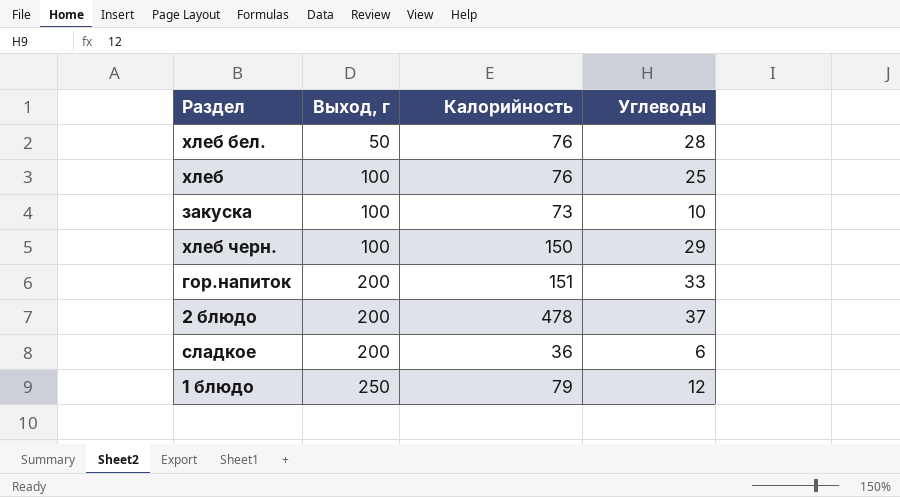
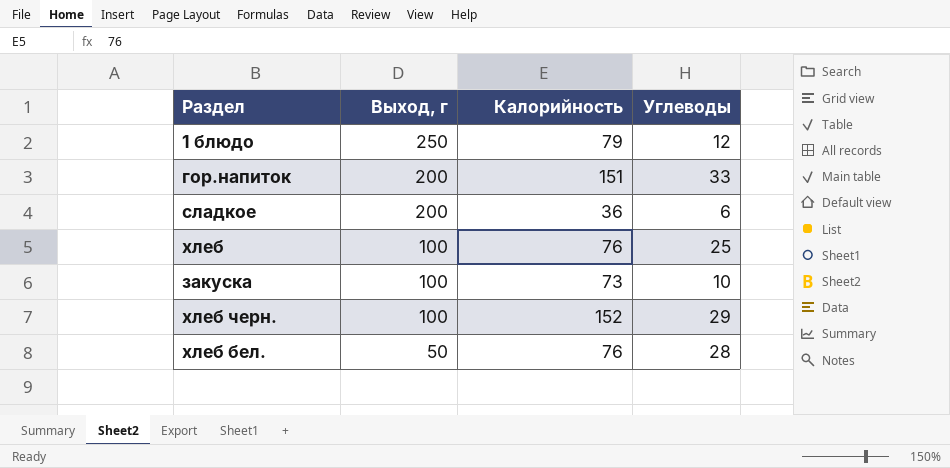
row order: Выход, г ascending -> Выход, г descending
row 2 блюдо: 200 | 478 | 37 -> none
хлеб черн. | Калорийность: 150 -> 152

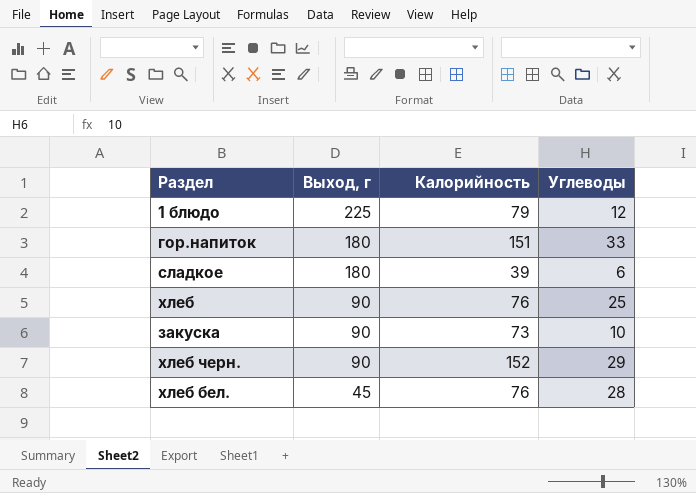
1 блюдо | Выход, г: 250 -> 225
гор.напиток | Выход, г: 200 -> 180
сладкое | Выход, г: 200 -> 180
сладкое | Калорийность: 36 -> 39
хлеб | Выход, г: 100 -> 90
закуска | Выход, г: 100 -> 90
хлеб черн. | Выход, г: 100 -> 90
хлеб бел. | Выход, г: 50 -> 45

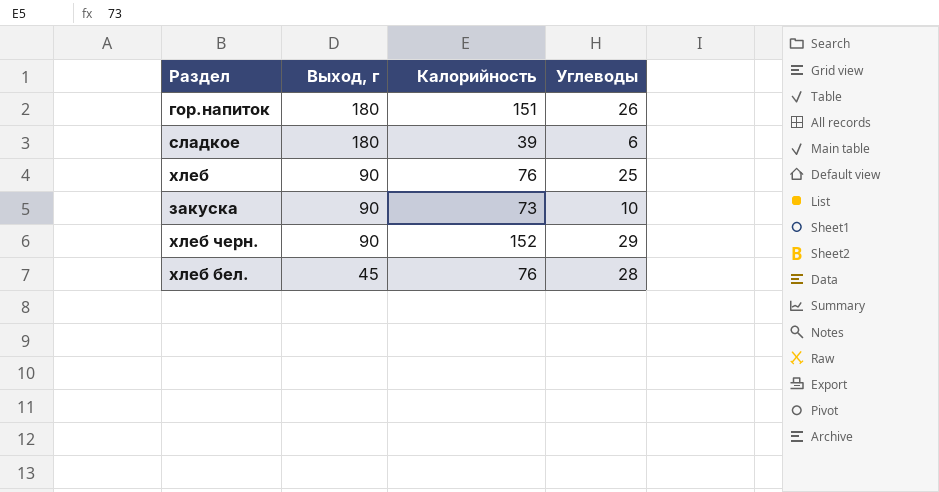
row 1 блюдо: 225 | 79 | 12 -> none
гор.напиток | Углеводы: 33 -> 26

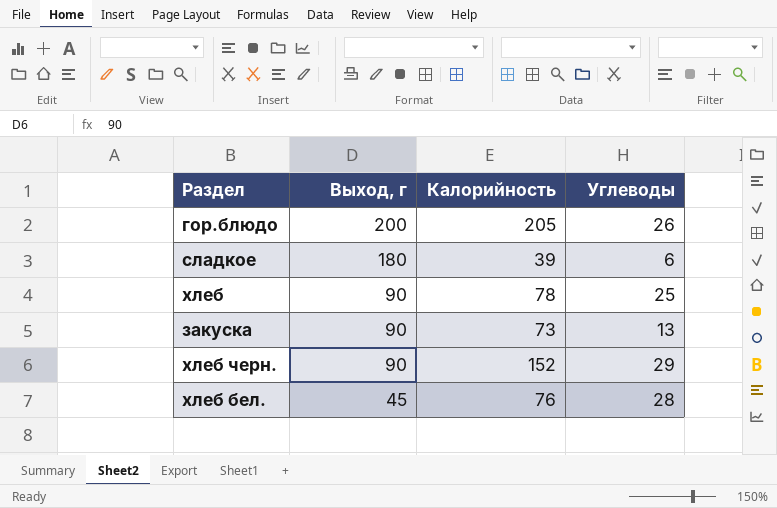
row гор.напиток: 180 | 151 | 26 -> none
row гор.блюдо: none -> 200 | 205 | 26
хлеб | Калорийность: 76 -> 78
закуска | Углеводы: 10 -> 13

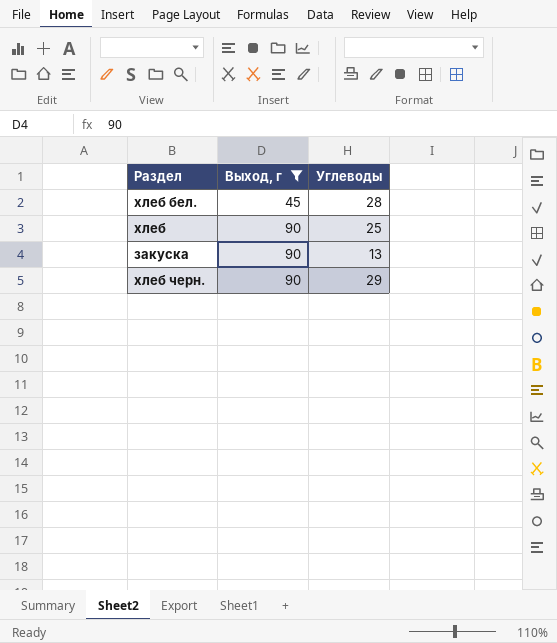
filter: none -> Выход, г <= 90
row order: Выход, г descending -> Выход, г ascending
column Калорийность | position: 3 -> none

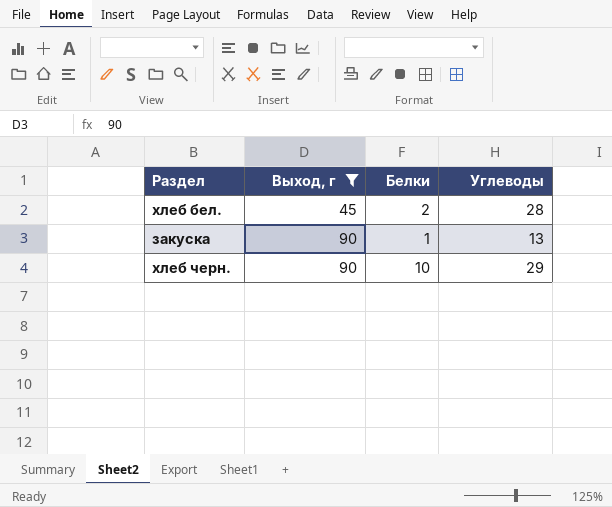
column Белки | position: none -> 3
row хлеб: 90 | 25 -> none

